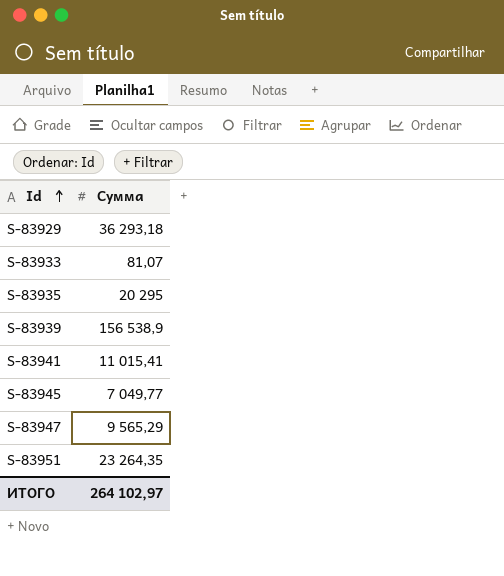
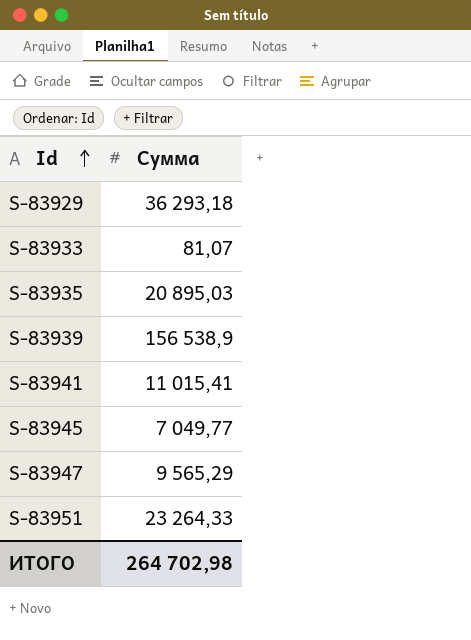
S-83935 | Сумма: 20 295 -> 20 895,03
S-83951 | Сумма: 23 264,35 -> 23 264,33
ИТОГО | Сумма: 264 102,97 -> 264 702,98

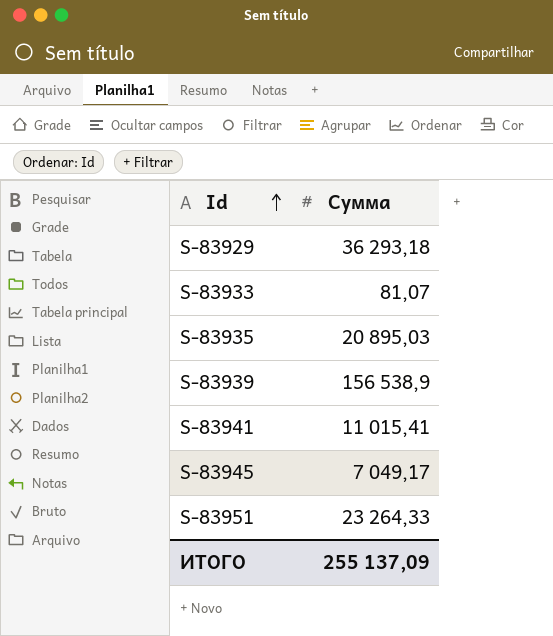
row S-83947: 9 565,29 -> none
S-83945 | Сумма: 7 049,77 -> 7 049,17
ИТОГО | Сумма: 264 702,98 -> 255 137,09

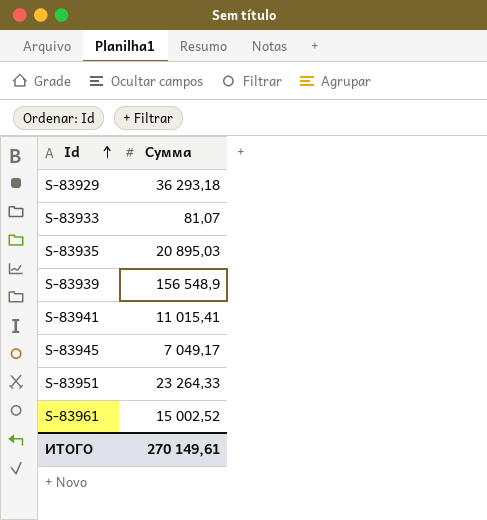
S-83939 | Сумма: 156 538,9 -> 156 548,9
row S-83961: none -> 15 002,52
ИТОГО | Сумма: 255 137,09 -> 270 149,61

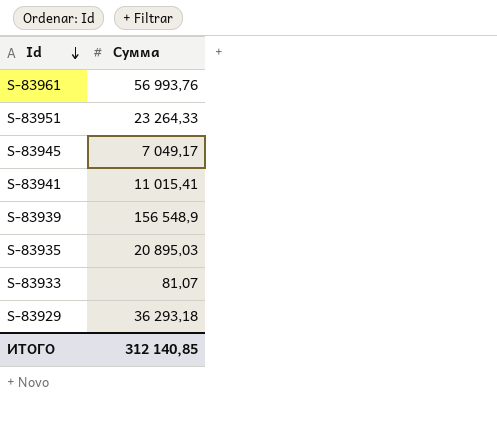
row order: Id ascending -> Id descending
S-83961 | Сумма: 15 002,52 -> 56 993,76
ИТОГО | Сумма: 270 149,61 -> 312 140,85

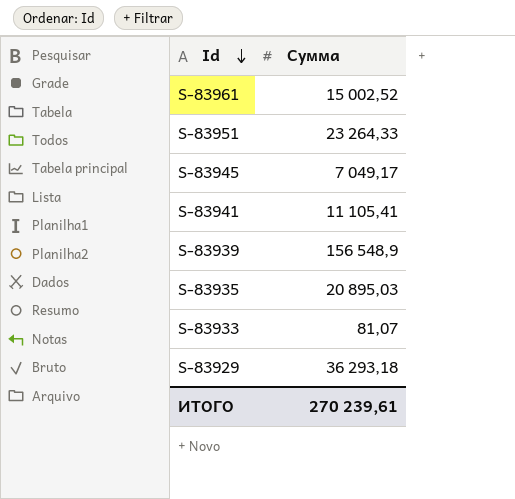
S-83961 | Сумма: 56 993,76 -> 15 002,52
S-83941 | Сумма: 11 015,41 -> 11 105,41
ИТОГО | Сумма: 312 140,85 -> 270 239,61

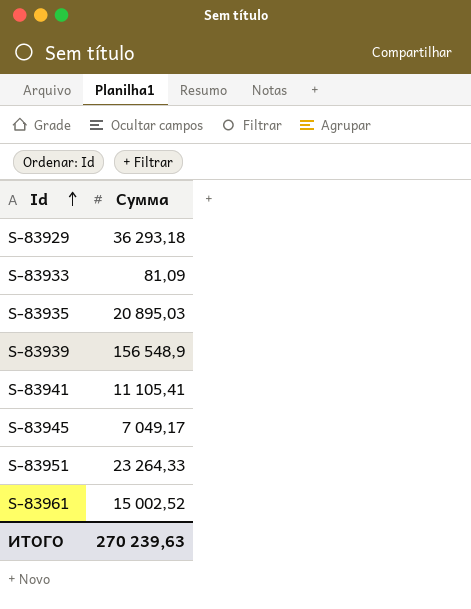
row order: Id descending -> Id ascending
S-83933 | Сумма: 81,07 -> 81,09
ИТОГО | Сумма: 270 239,61 -> 270 239,63

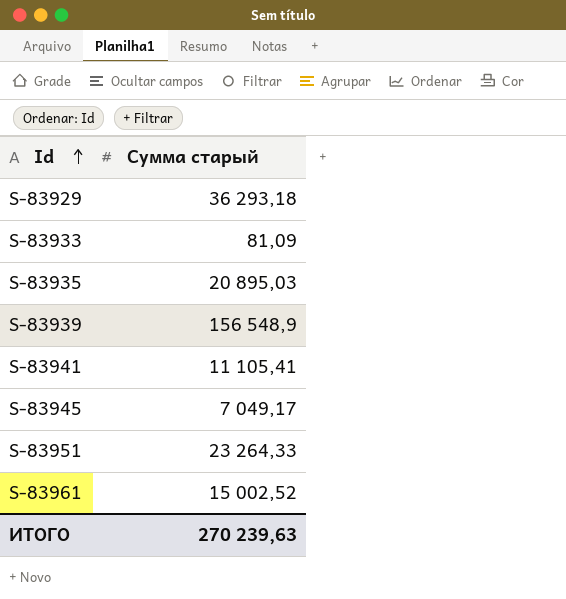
column name: Сумма -> Сумма старый

